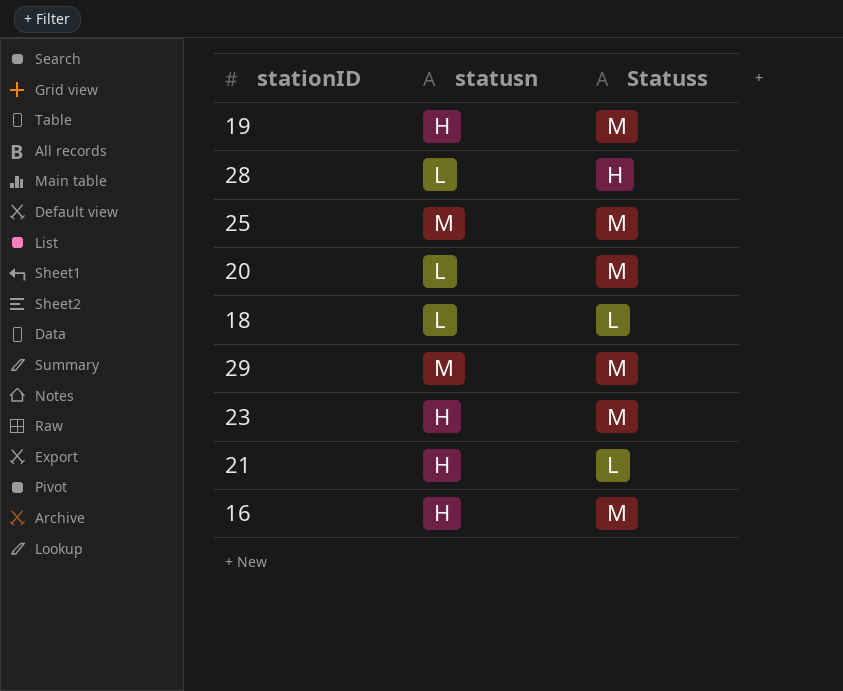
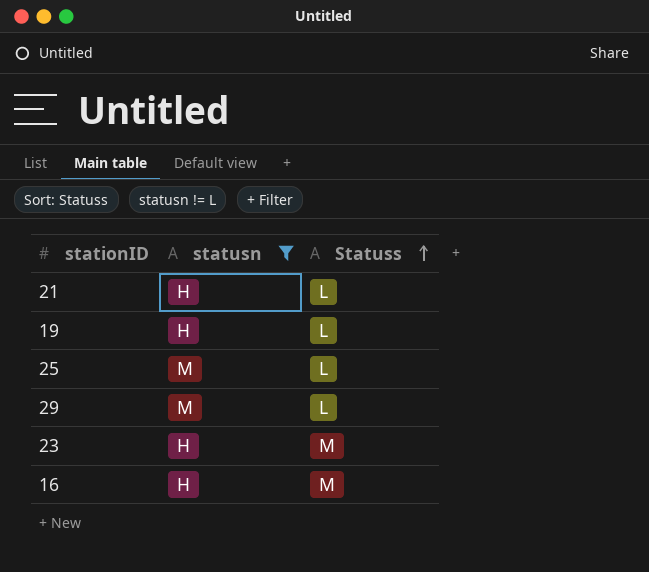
filter: none -> statusn != L
row order: none -> Statuss ascending
19 | Statuss: M -> L
25 | Statuss: M -> L
29 | Statuss: M -> L

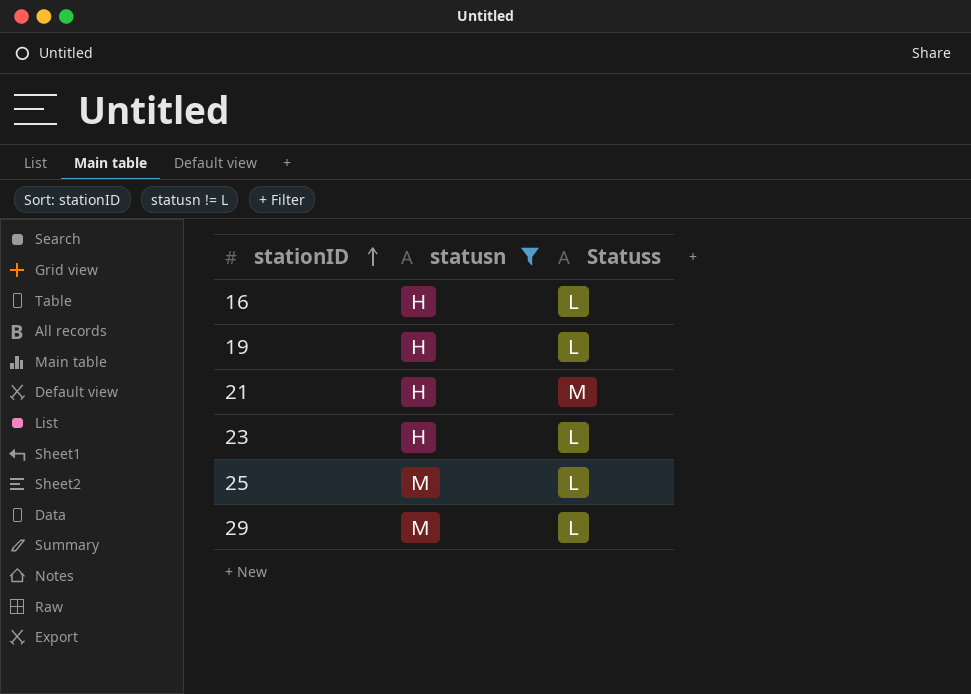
row order: Statuss ascending -> stationID ascending
16 | Statuss: M -> L
21 | Statuss: L -> M
23 | Statuss: M -> L

